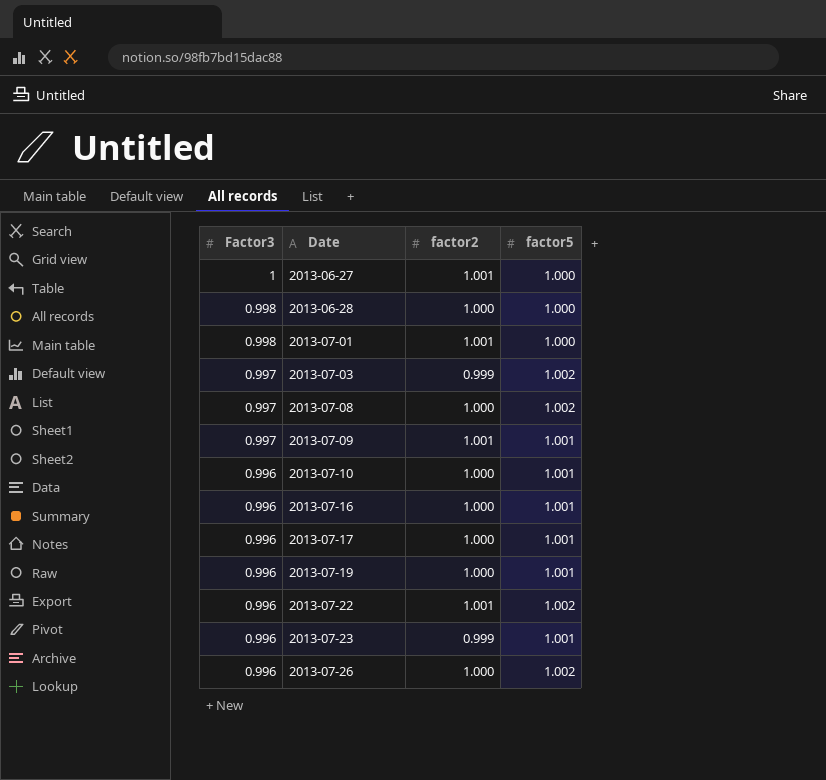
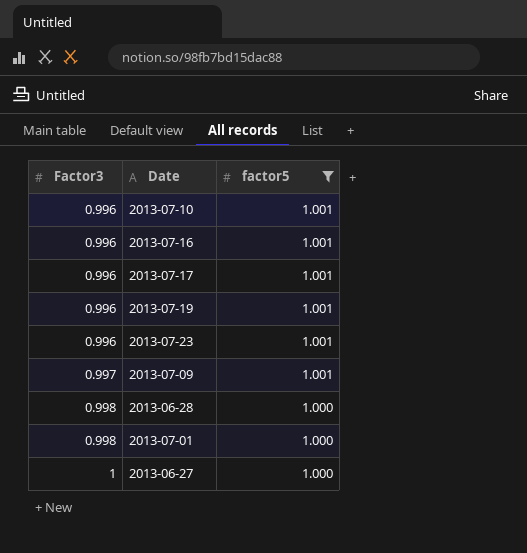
filter: none -> factor5 != 1.002
row order: Factor3 descending -> Factor3 ascending
column factor2 | position: 3 -> none

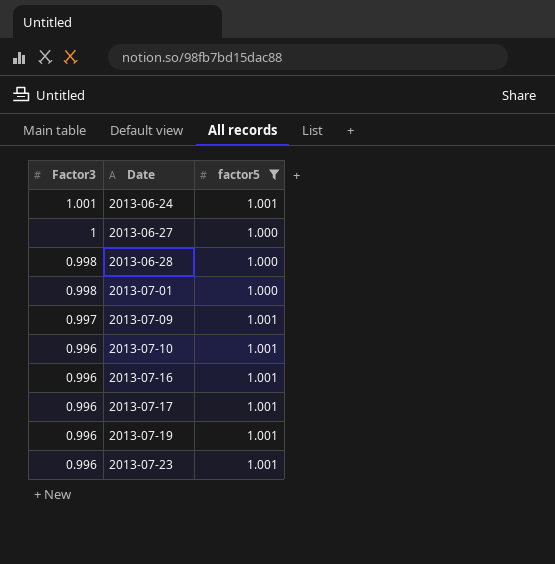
row order: Factor3 ascending -> Factor3 descending
row 2013-06-24: none -> 1.001 | 1.001

